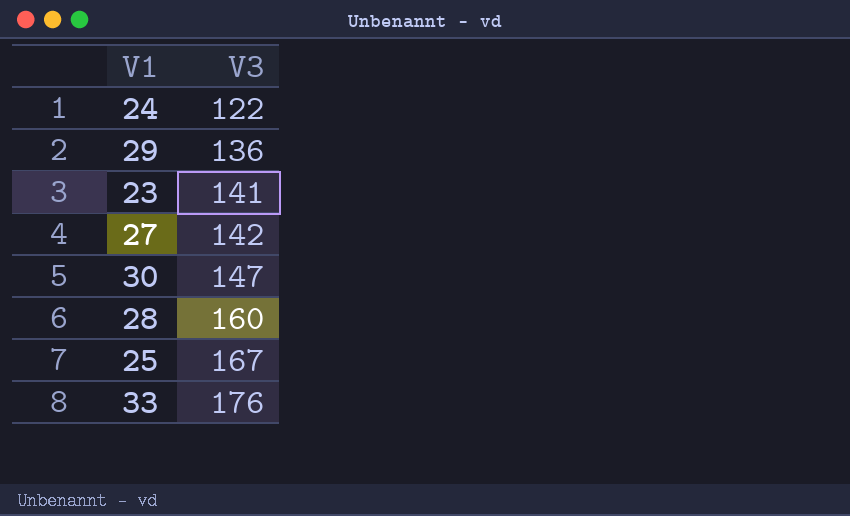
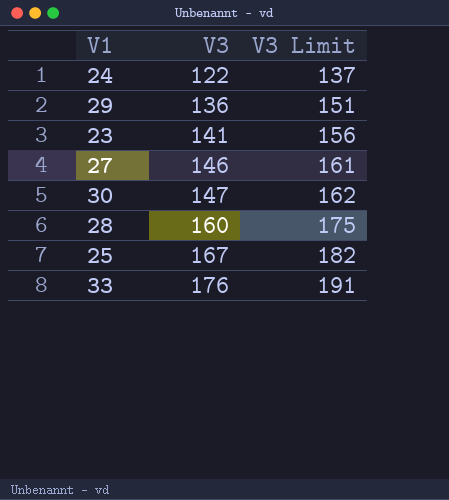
column V3 Limit | formula: none -> [V3] + 15
27 | V3: 142 -> 146

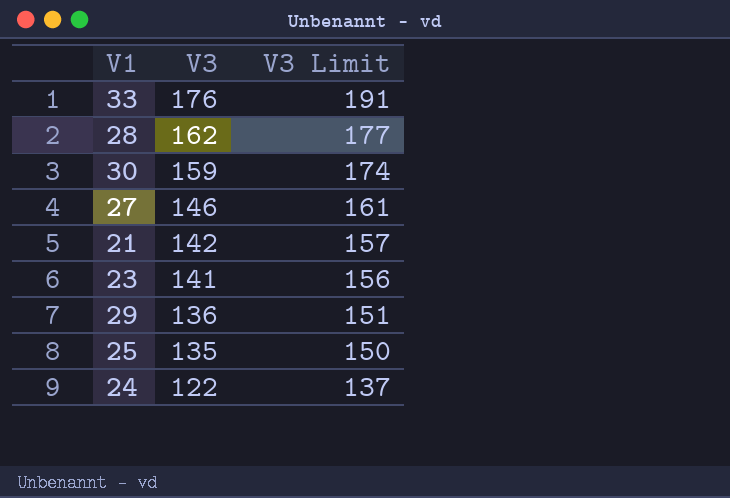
row order: V3 ascending -> V3 descending
28 | V3: 160 -> 162
28 | V3 Limit: 175 -> 177
30 | V3: 147 -> 159
30 | V3 Limit: 162 -> 174
row 21: none -> 142 | 157
25 | V3: 167 -> 135
25 | V3 Limit: 182 -> 150

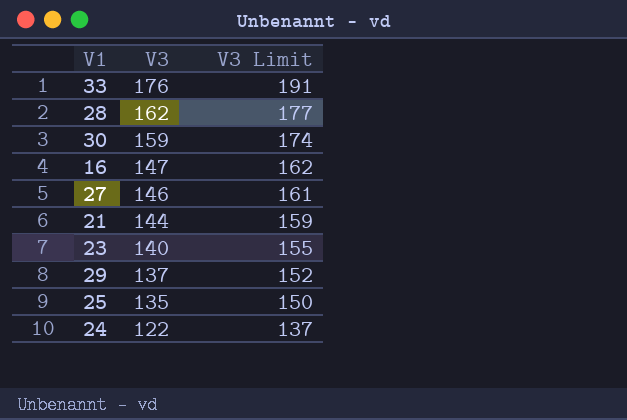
row 16: none -> 147 | 162
21 | V3: 142 -> 144
21 | V3 Limit: 157 -> 159
23 | V3: 141 -> 140
23 | V3 Limit: 156 -> 155
29 | V3: 136 -> 137
29 | V3 Limit: 151 -> 152

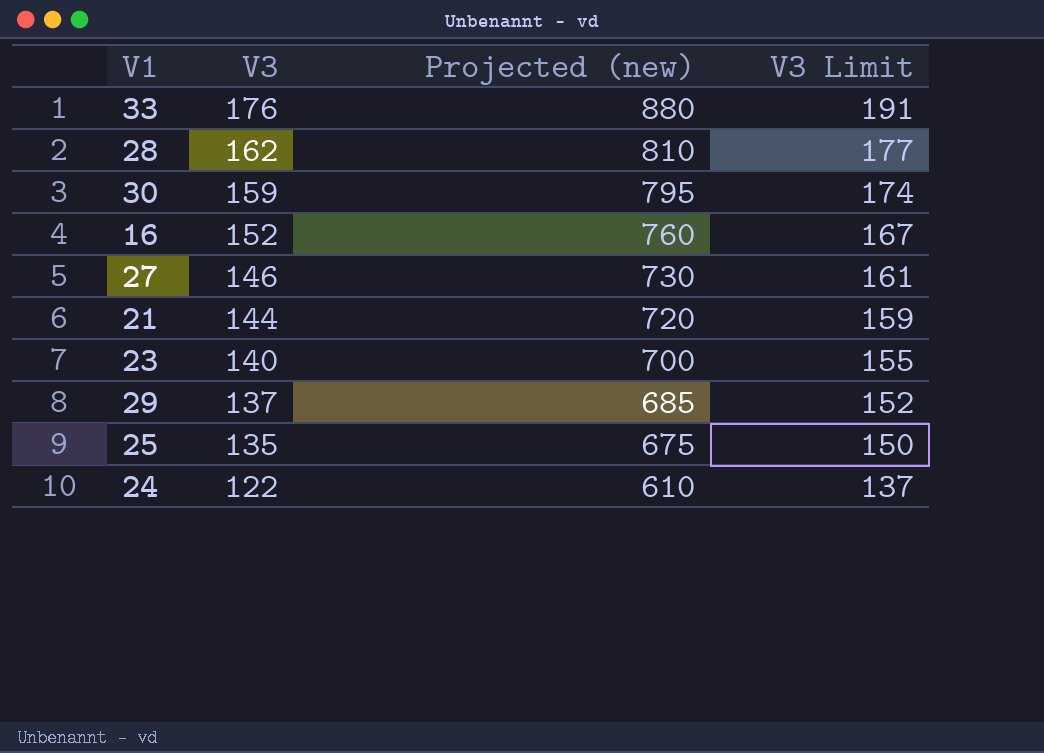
column Projected (new) | formula: none -> [V3] * 5
16 | V3: 147 -> 152
16 | V3 Limit: 162 -> 167

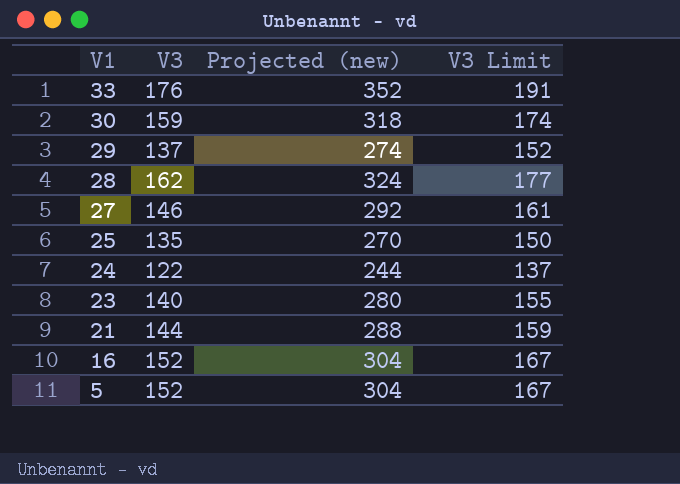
row order: V3 descending -> V1 descending
column Projected (new) | formula: [V3] * 5 -> [V3] * 2
row 5: none -> 152 | 304 | 167

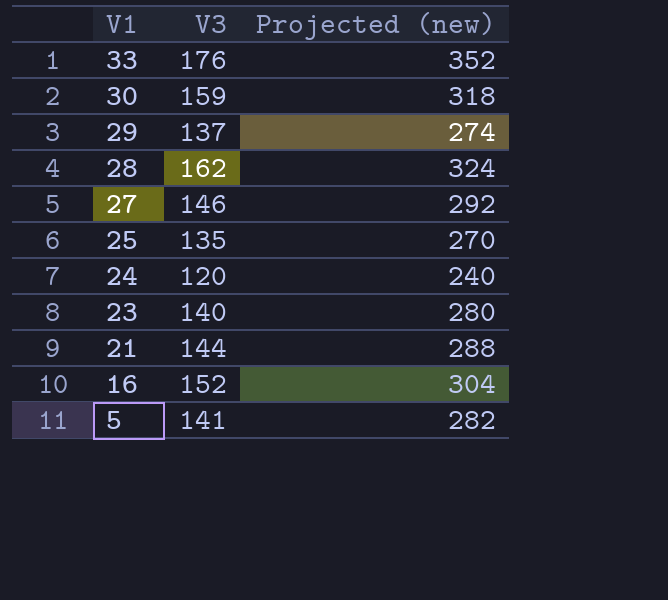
column V3 Limit | formula: [V3] + 15 -> none
24 | V3: 122 -> 120
24 | Projected (new): 244 -> 240
5 | V3: 152 -> 141
5 | Projected (new): 304 -> 282

